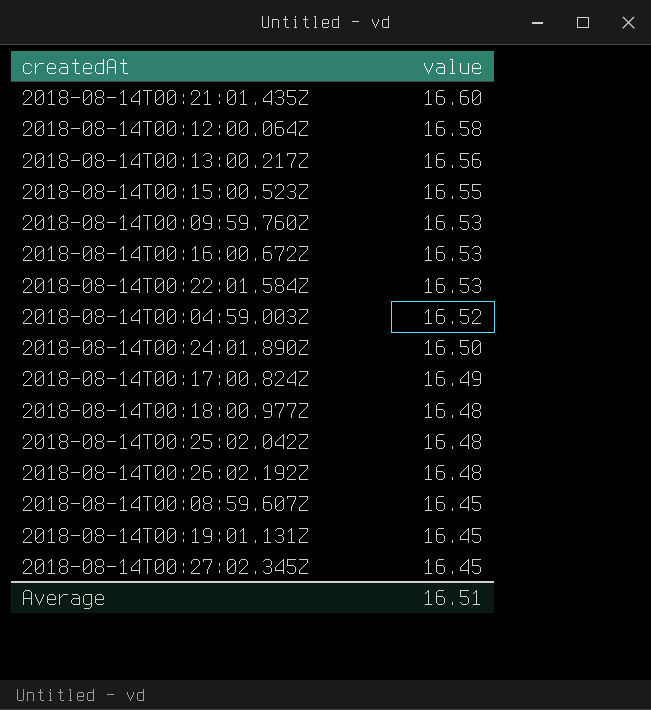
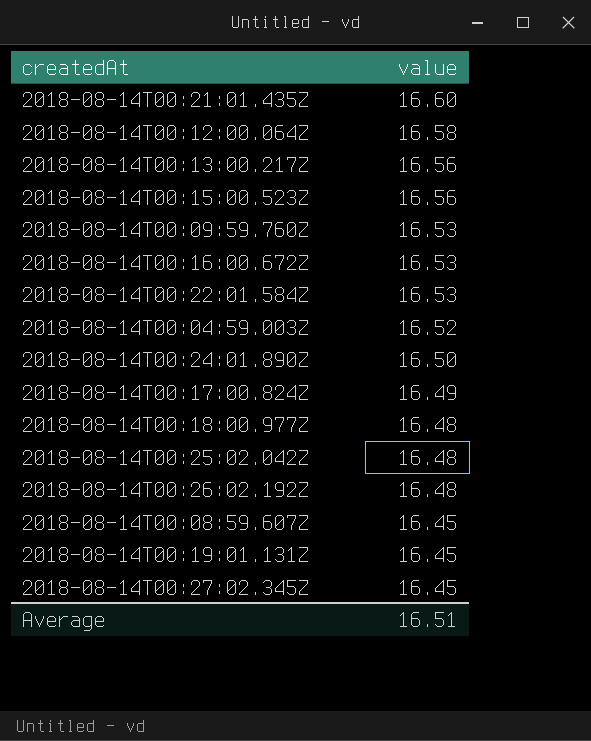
2018-08-14T00:15:00.523Z | value: 16.55 -> 16.56

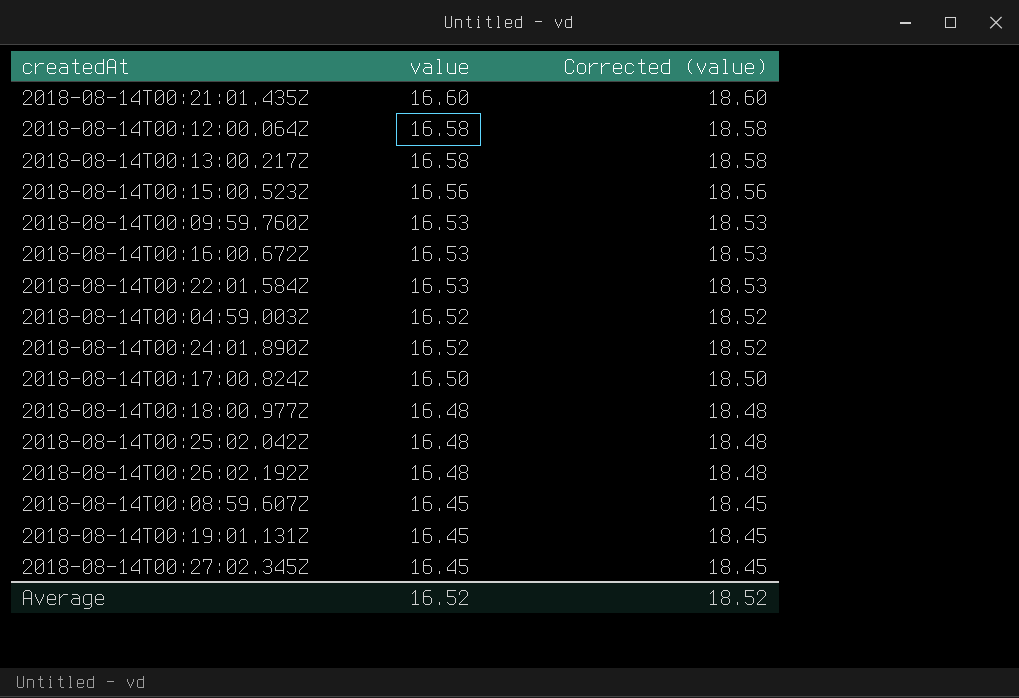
column Corrected (value) | formula: none -> [value] + 2
2018-08-14T00:13:00.217Z | value: 16.56 -> 16.58
2018-08-14T00:24:01.890Z | value: 16.50 -> 16.52
2018-08-14T00:17:00.824Z | value: 16.49 -> 16.50
Average | value: 16.51 -> 16.52

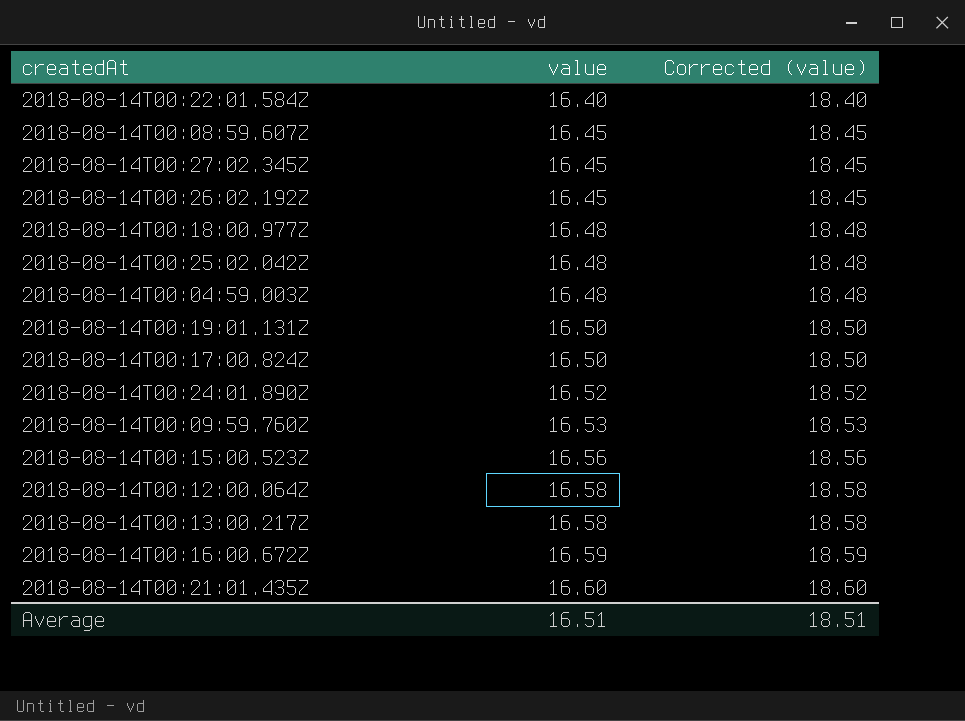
row order: value descending -> value ascending
2018-08-14T00:22:01.584Z | value: 16.53 -> 16.40
2018-08-14T00:22:01.584Z | Corrected (value): 18.53 -> 18.40
2018-08-14T00:26:02.192Z | value: 16.48 -> 16.45
2018-08-14T00:26:02.192Z | Corrected (value): 18.48 -> 18.45
2018-08-14T00:04:59.003Z | value: 16.52 -> 16.48
2018-08-14T00:04:59.003Z | Corrected (value): 18.52 -> 18.48
2018-08-14T00:19:01.131Z | value: 16.45 -> 16.50
2018-08-14T00:19:01.131Z | Corrected (value): 18.45 -> 18.50
2018-08-14T00:16:00.672Z | value: 16.53 -> 16.59
2018-08-14T00:16:00.672Z | Corrected (value): 18.53 -> 18.59
Average | value: 16.52 -> 16.51
Average | Corrected (value): 18.52 -> 18.51

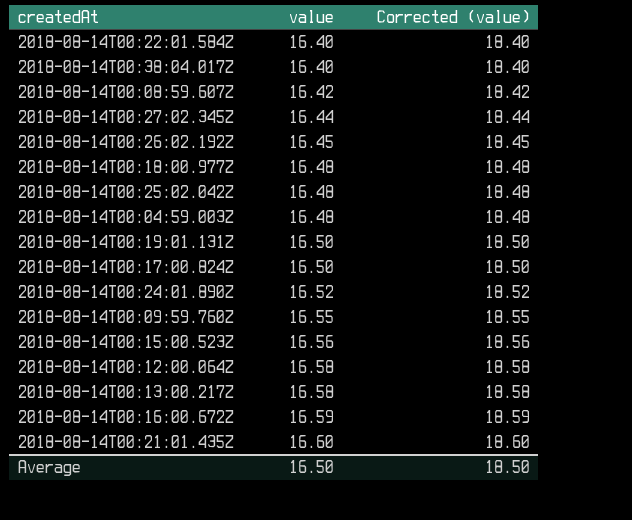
row 2018-08-14T00:38:04.017Z: none -> 16.40 | 18.40
2018-08-14T00:08:59.607Z | value: 16.45 -> 16.42
2018-08-14T00:08:59.607Z | Corrected (value): 18.45 -> 18.42
2018-08-14T00:27:02.345Z | value: 16.45 -> 16.44
2018-08-14T00:27:02.345Z | Corrected (value): 18.45 -> 18.44
2018-08-14T00:09:59.760Z | value: 16.53 -> 16.55
2018-08-14T00:09:59.760Z | Corrected (value): 18.53 -> 18.55
Average | value: 16.51 -> 16.50
Average | Corrected (value): 18.51 -> 18.50

